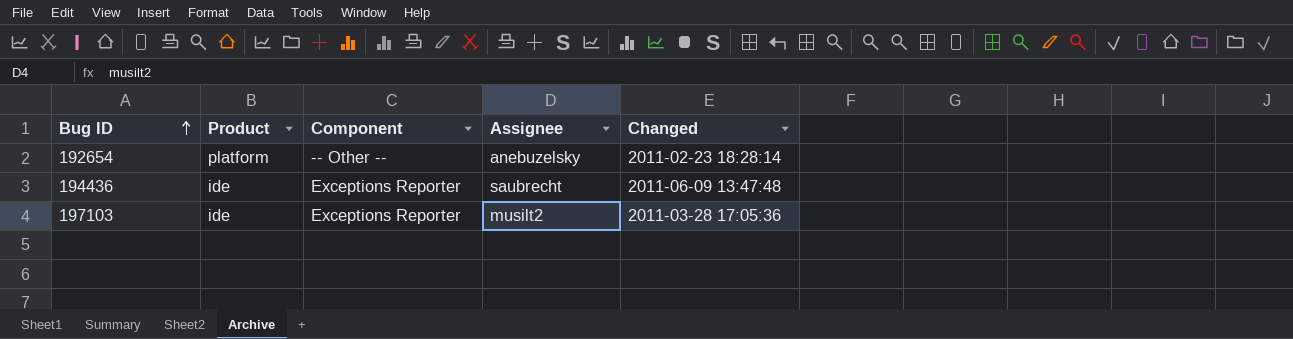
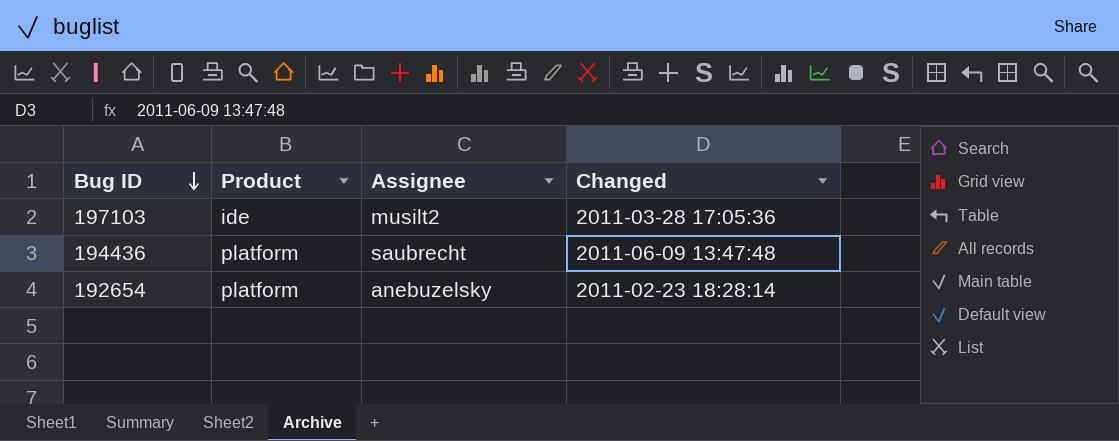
row order: Bug ID ascending -> Bug ID descending
column Component | position: 3 -> none
194436 | Product: ide -> platform

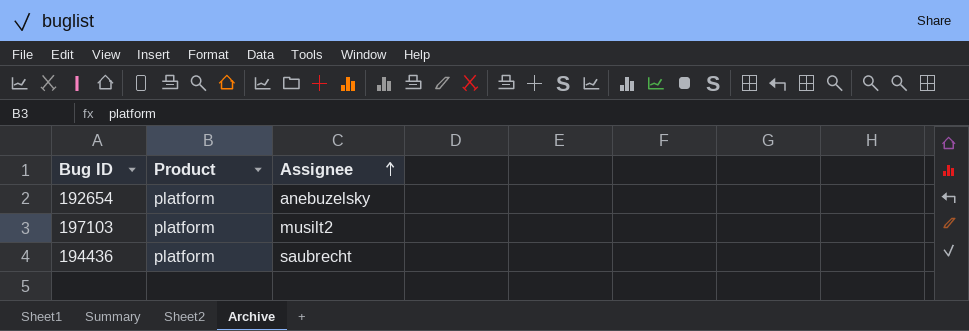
row order: Bug ID descending -> Assignee ascending
column Changed | position: 4 -> none
197103 | Product: ide -> platform

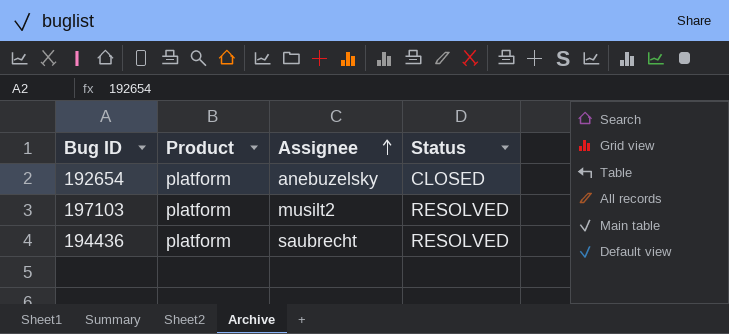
column Status | position: none -> 4

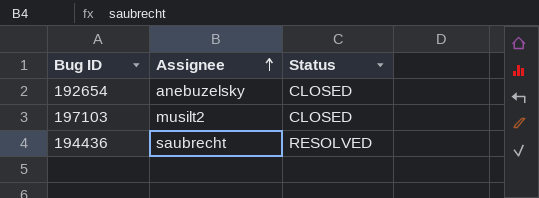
column Product | position: 2 -> none
197103 | Status: RESOLVED -> CLOSED

